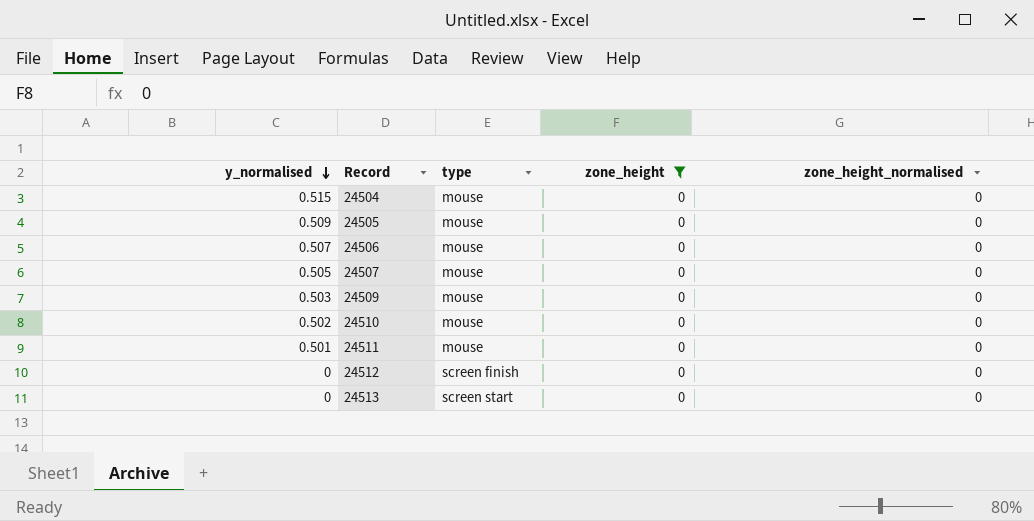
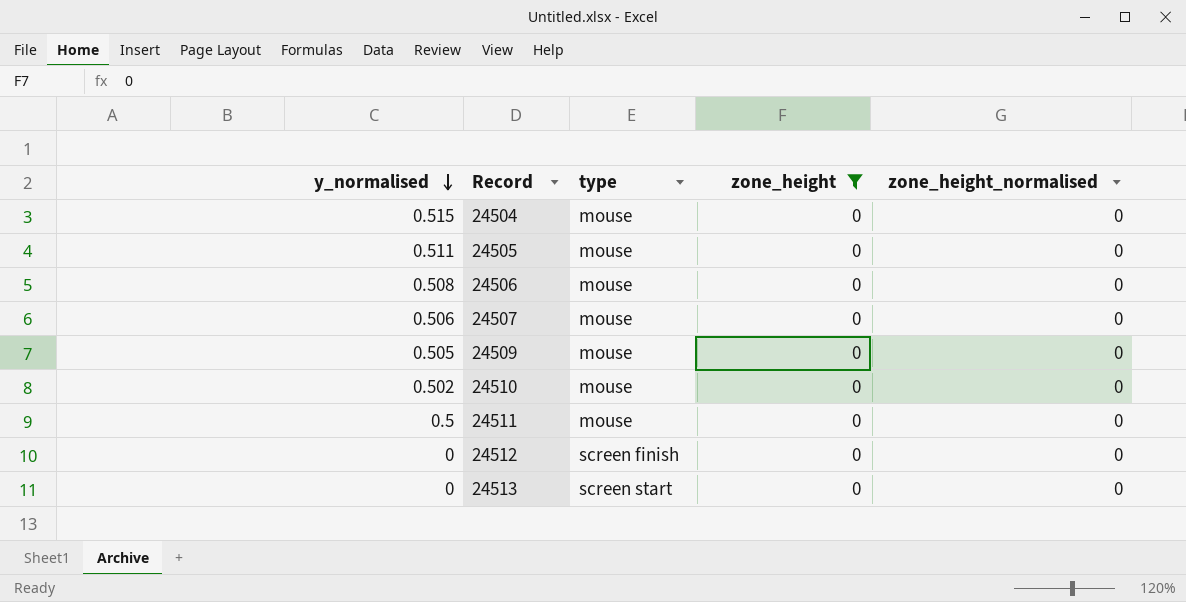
24505 | y_normalised: 0.509 -> 0.511
24506 | y_normalised: 0.507 -> 0.508
24507 | y_normalised: 0.505 -> 0.506
24509 | y_normalised: 0.503 -> 0.505
24511 | y_normalised: 0.501 -> 0.5

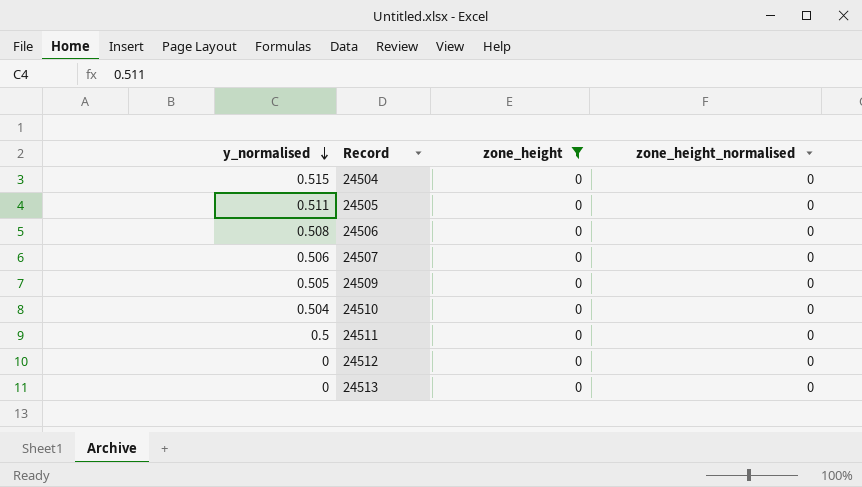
column type | position: 3 -> none
24510 | y_normalised: 0.502 -> 0.504

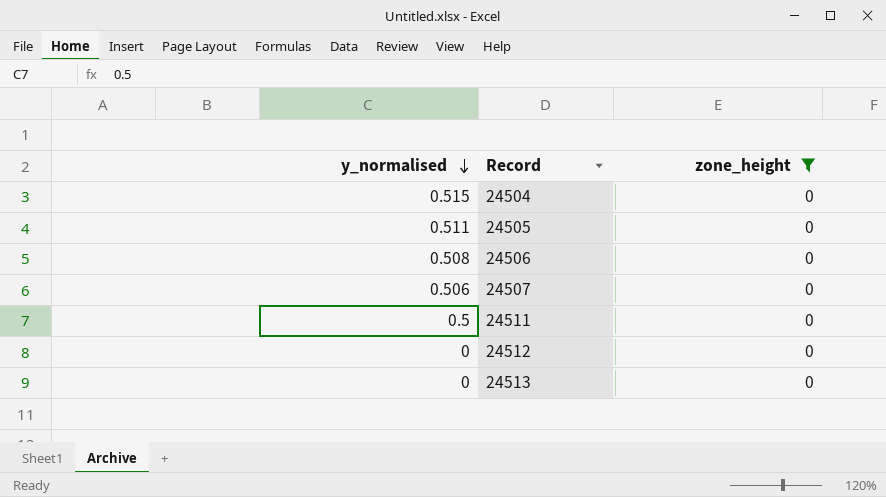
column zone_height_normalised | position: 4 -> none
row 24509: 0.505 | 0 | 0 -> none
row 24510: 0.504 | 0 | 0 -> none

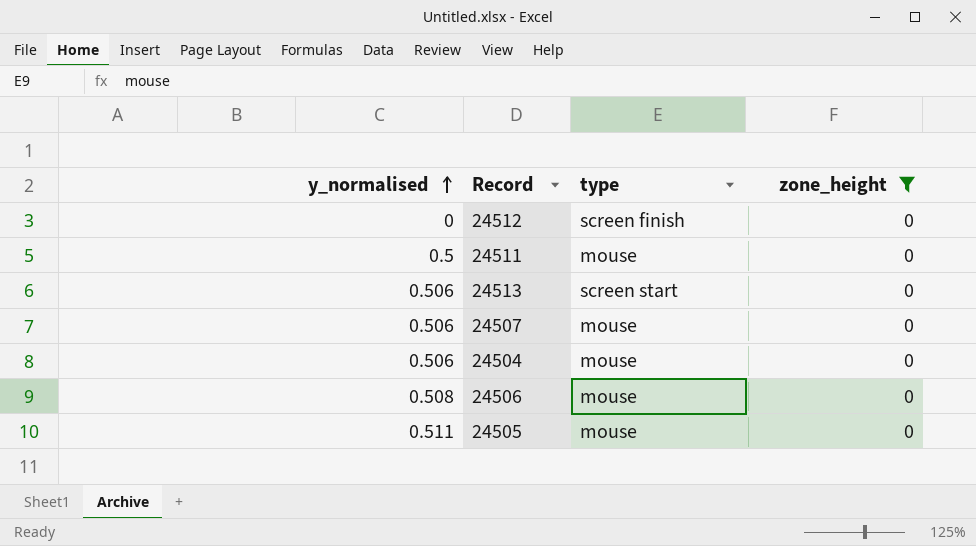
row order: y_normalised descending -> y_normalised ascending
column type | position: none -> 3
24513 | y_normalised: 0 -> 0.506
24504 | y_normalised: 0.515 -> 0.506

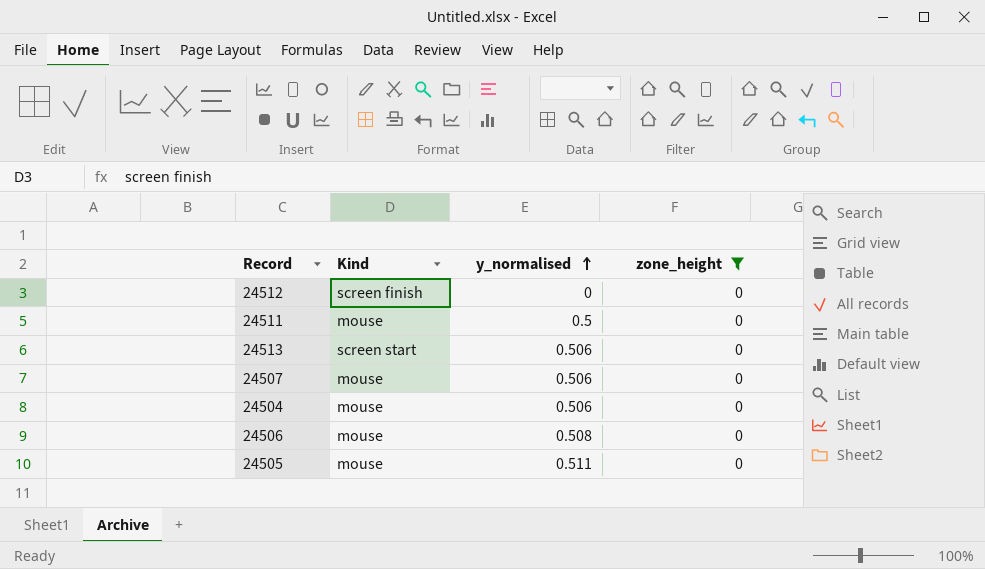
column name: type -> Kind
column y_normalised | position: 1 -> 3

